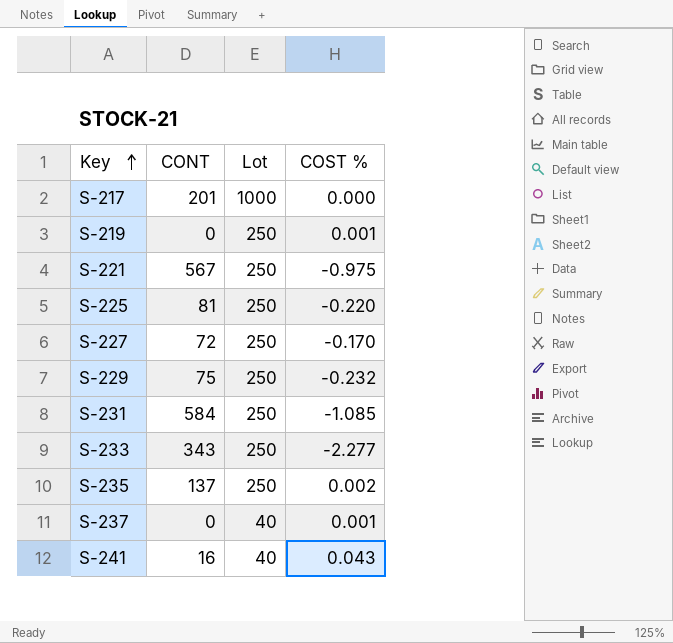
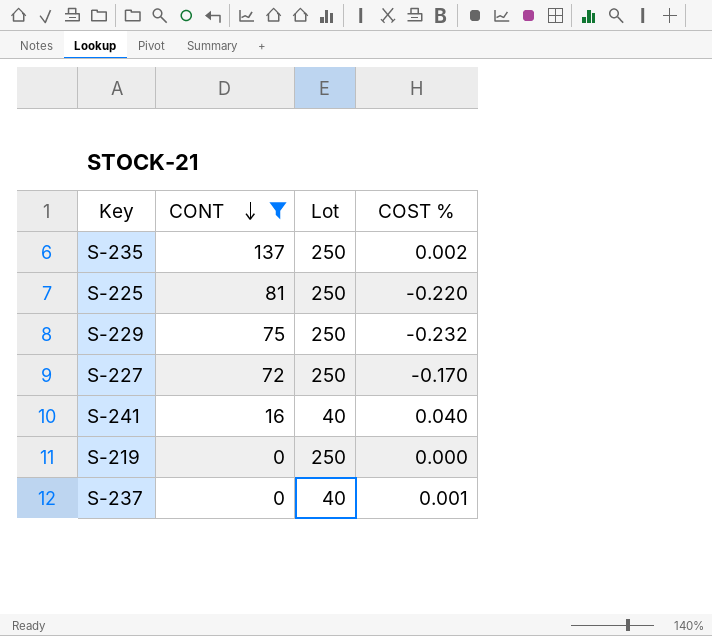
filter: none -> CONT <= 137
row order: Key ascending -> CONT descending
S-241 | COST %: 0.043 -> 0.040
S-219 | COST %: 0.001 -> 0.000

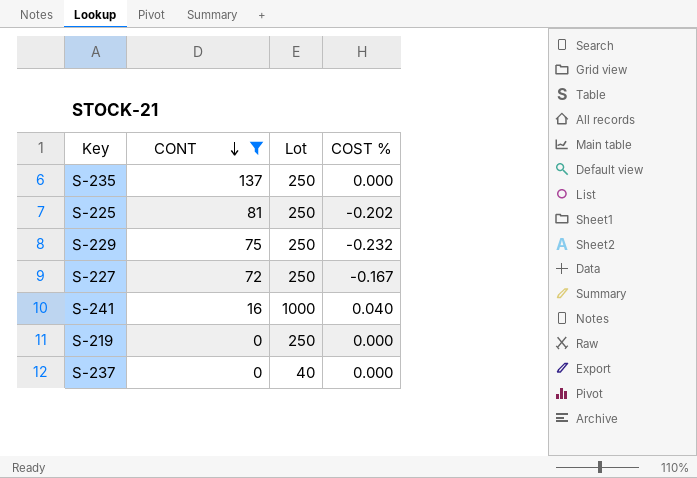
S-235 | COST %: 0.002 -> 0.000
S-225 | COST %: -0.220 -> -0.202
S-227 | COST %: -0.170 -> -0.167
S-241 | Lot: 40 -> 1000
S-237 | COST %: 0.001 -> 0.000

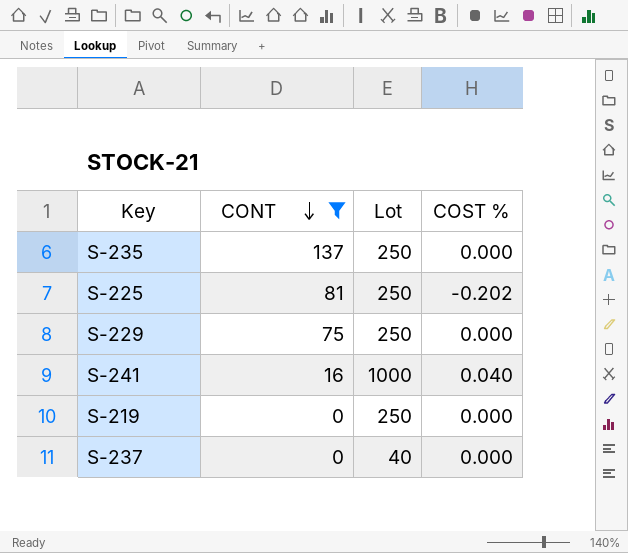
row S-227: 72 | 250 | -0.167 -> none
S-229 | COST %: -0.232 -> 0.000

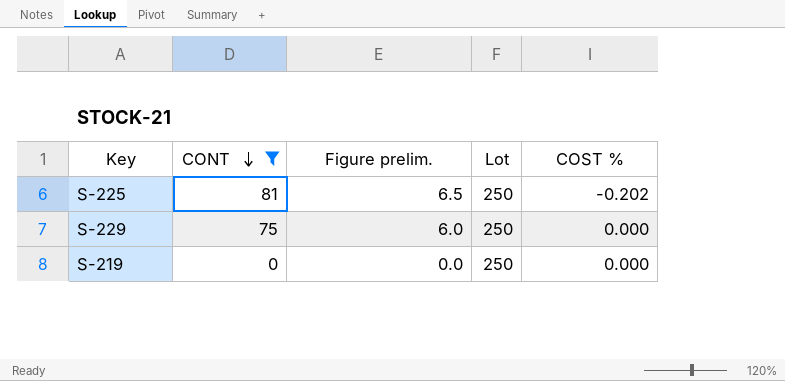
column Figure prelim. | formula: none -> [CONT] * 0.08
row S-235: 137 | 250 | 0.000 -> none
row S-241: 16 | 1000 | 0.040 -> none
row S-237: 0 | 40 | 0.000 -> none

